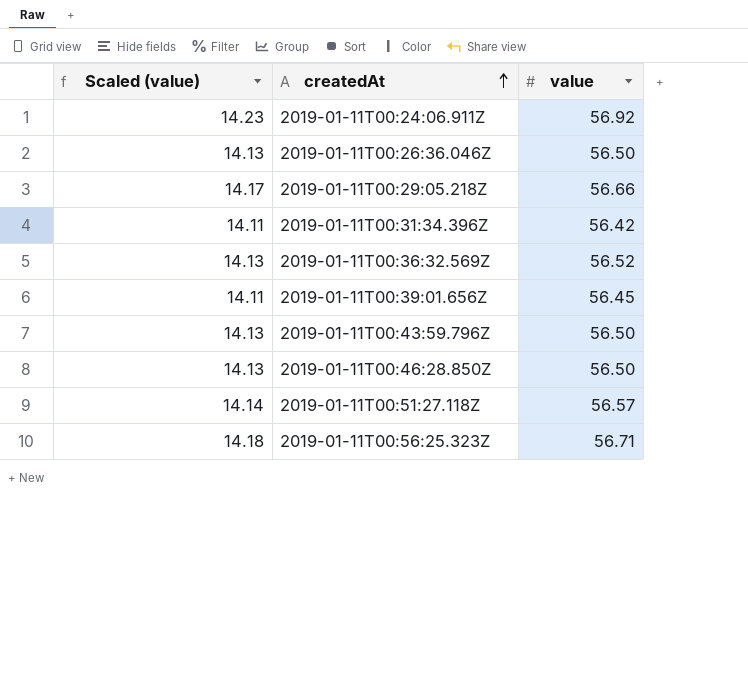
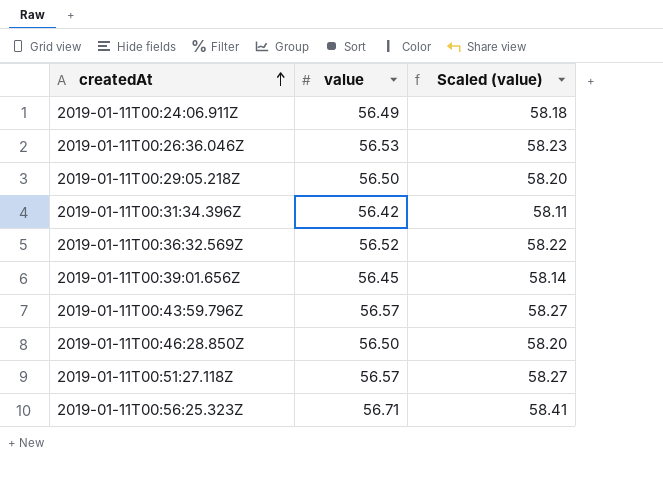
column Scaled (value) | formula: [value] * 0.25 -> [value] * 1.03
column Scaled (value) | position: 1 -> 3
2019-01-11T00:24:06.911Z | value: 56.92 -> 56.49
2019-01-11T00:26:36.046Z | value: 56.50 -> 56.53
2019-01-11T00:29:05.218Z | value: 56.66 -> 56.50
2019-01-11T00:43:59.796Z | value: 56.50 -> 56.57

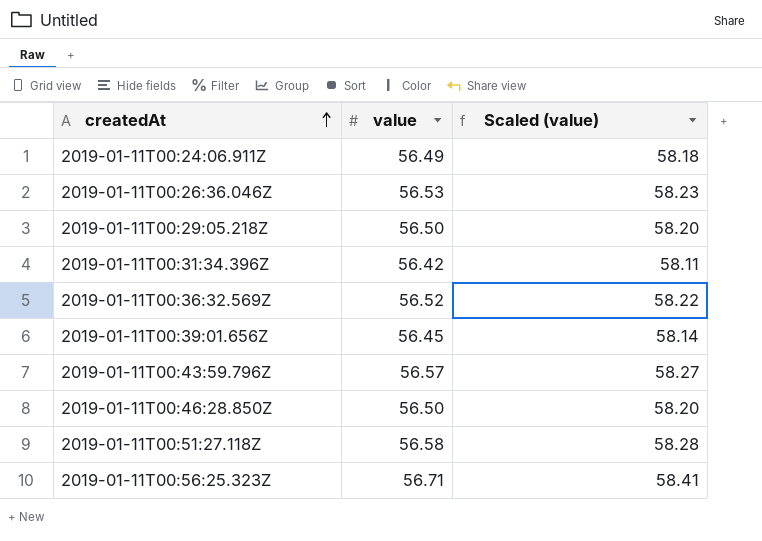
2019-01-11T00:51:27.118Z | value: 56.57 -> 56.58
2019-01-11T00:51:27.118Z | Scaled (value): 58.27 -> 58.28

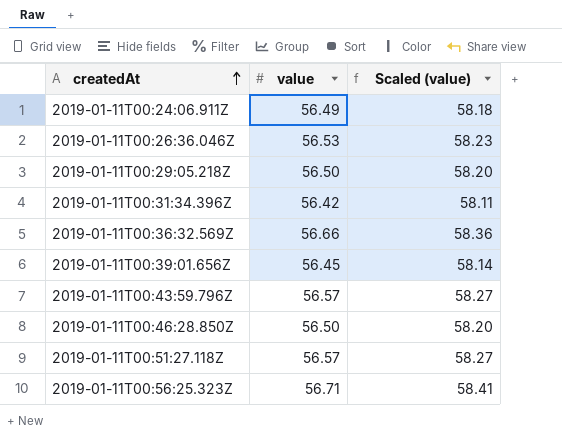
2019-01-11T00:36:32.569Z | value: 56.52 -> 56.66
2019-01-11T00:36:32.569Z | Scaled (value): 58.22 -> 58.36
2019-01-11T00:51:27.118Z | value: 56.58 -> 56.57
2019-01-11T00:51:27.118Z | Scaled (value): 58.28 -> 58.27

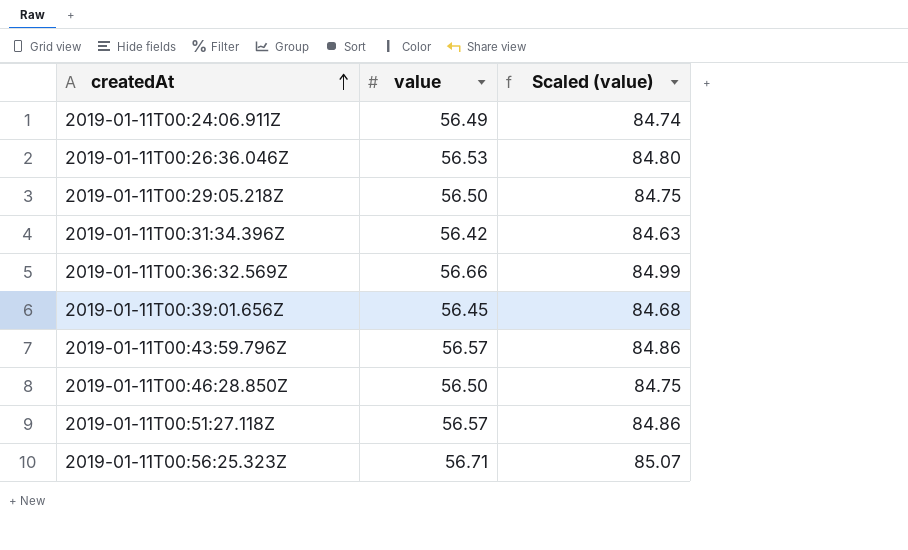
column Scaled (value) | formula: [value] * 1.03 -> [value] * 1.5

